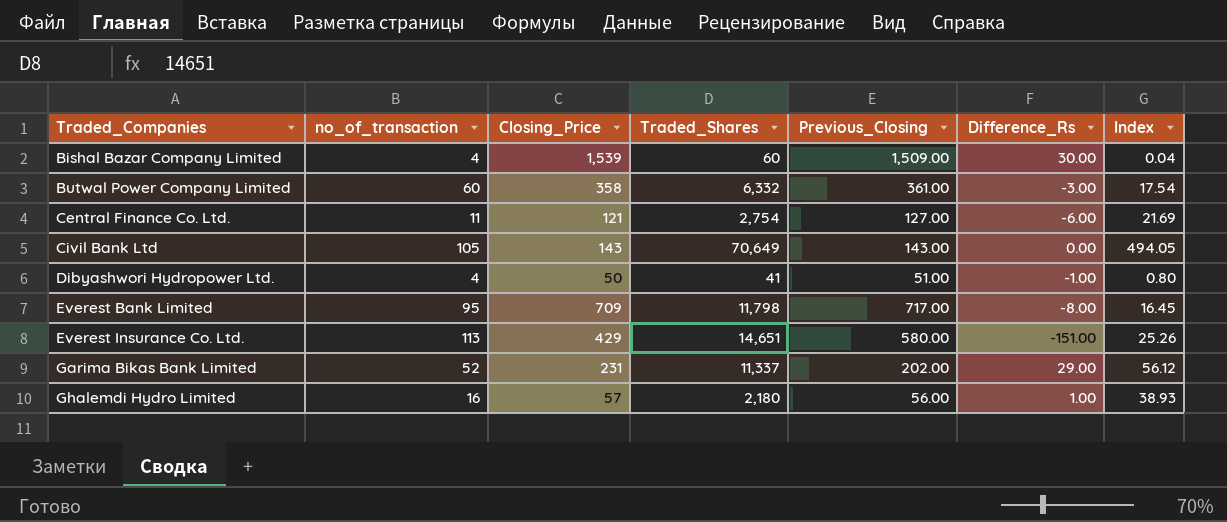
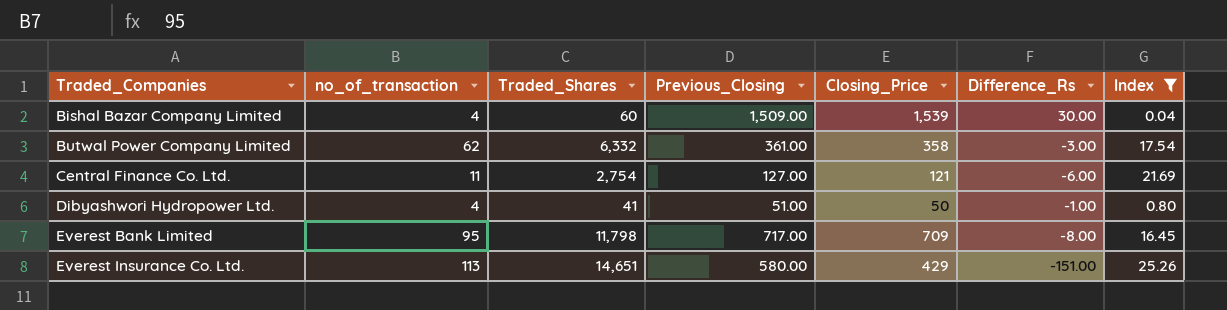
filter: none -> Index <= 25.26
column Closing_Price | position: 3 -> 5
Butwal Power Company Limited | no_of_transaction: 60 -> 62

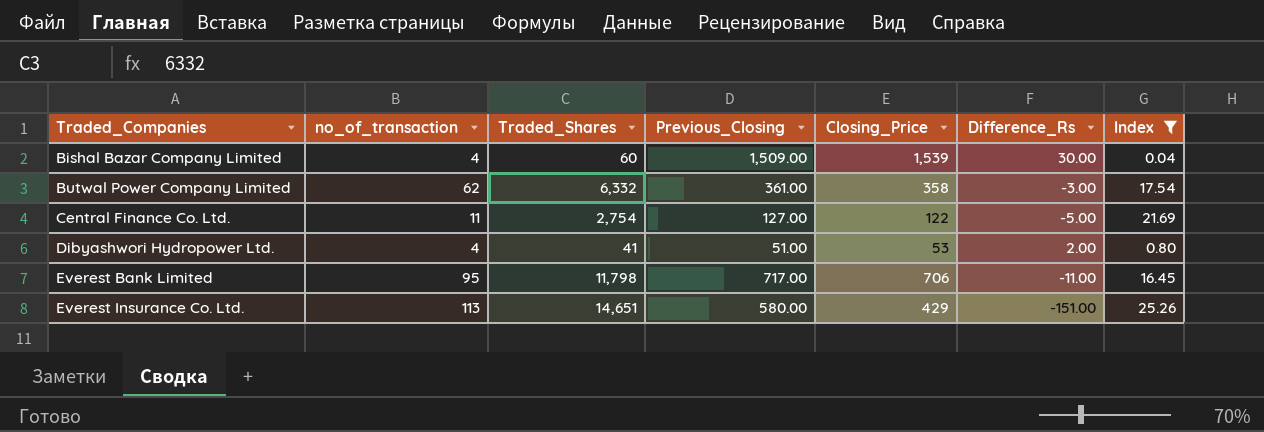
Central Finance Co. Ltd. | Closing_Price: 121 -> 122
Central Finance Co. Ltd. | Difference_Rs: -6.00 -> -5.00
Dibyashwori Hydropower Ltd. | Closing_Price: 50 -> 53
Dibyashwori Hydropower Ltd. | Difference_Rs: -1.00 -> 2.00
Everest Bank Limited | Closing_Price: 709 -> 706
Everest Bank Limited | Difference_Rs: -8.00 -> -11.00

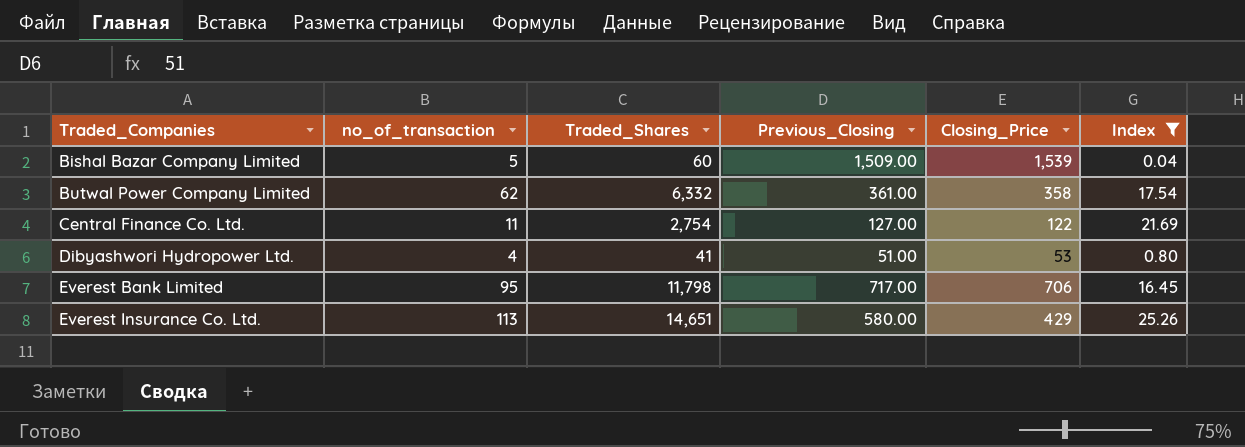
column Difference_Rs | formula: [Closing_Price] - [Previous_Closing] -> none
Bishal Bazar Company Limited | no_of_transaction: 4 -> 5

